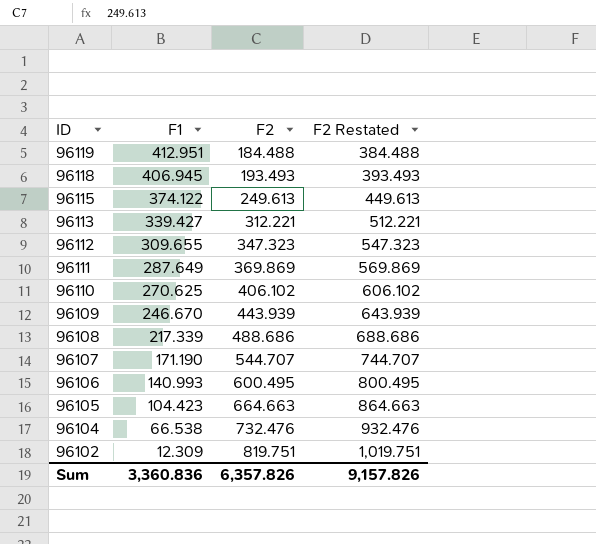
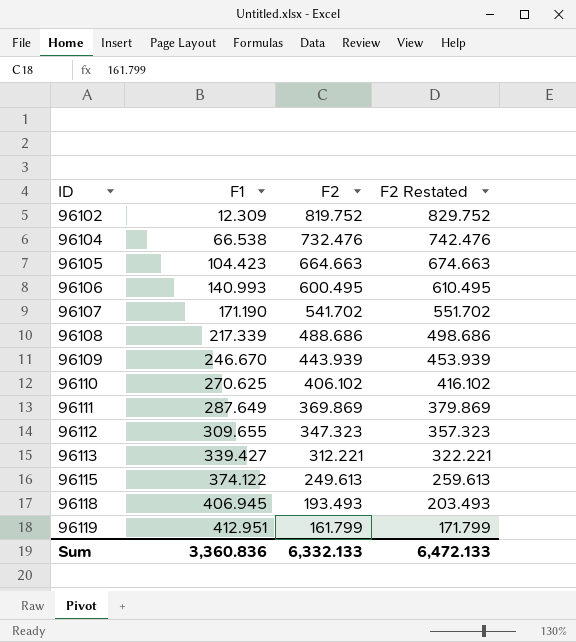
row order: ID descending -> ID ascending
column F2 Restated | formula: [F2] + 200 -> [F2] + 10
96102 | F2: 819.751 -> 819.752
96107 | F2: 544.707 -> 541.702
96119 | F2: 184.488 -> 161.799
Sum | F2: 6,357.826 -> 6,332.133
Sum | F2 Restated: 9,157.826 -> 6,472.133

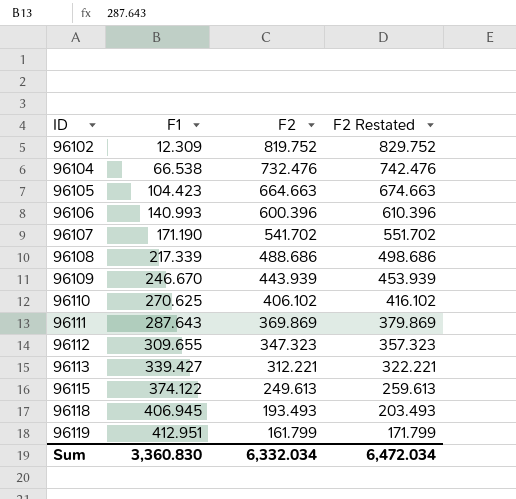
96106 | F2: 600.495 -> 600.396
96106 | F2 Restated: 610.495 -> 610.396
96111 | F1: 287.649 -> 287.643
Sum | F1: 3,360.836 -> 3,360.830
Sum | F2: 6,332.133 -> 6,332.034
Sum | F2 Restated: 6,472.133 -> 6,472.034

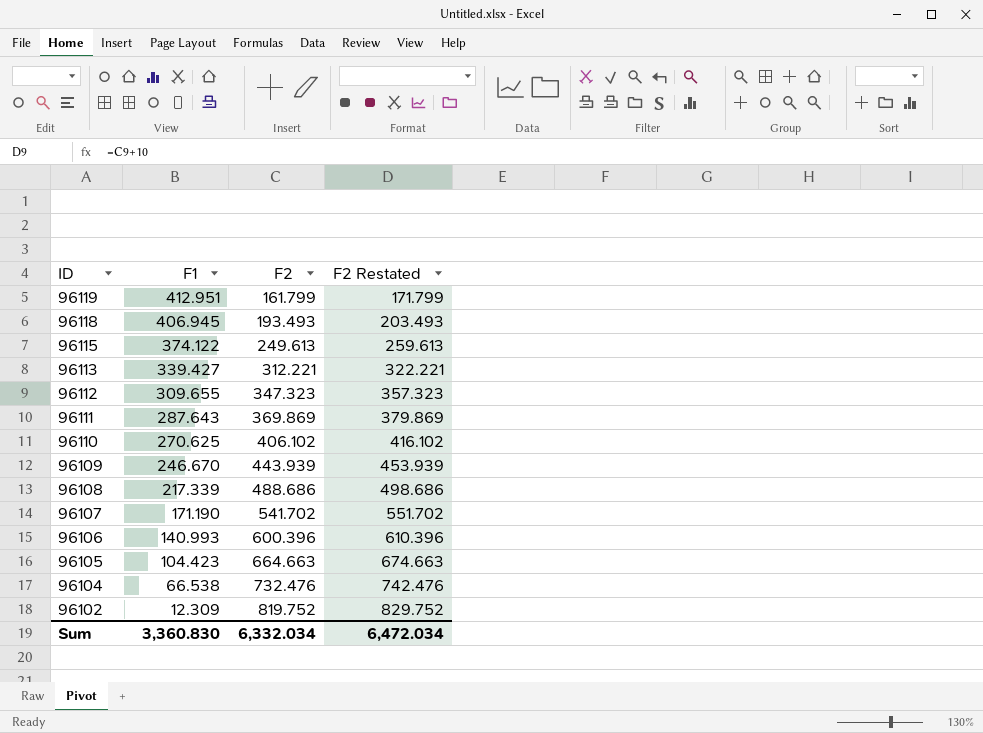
row order: ID ascending -> ID descending

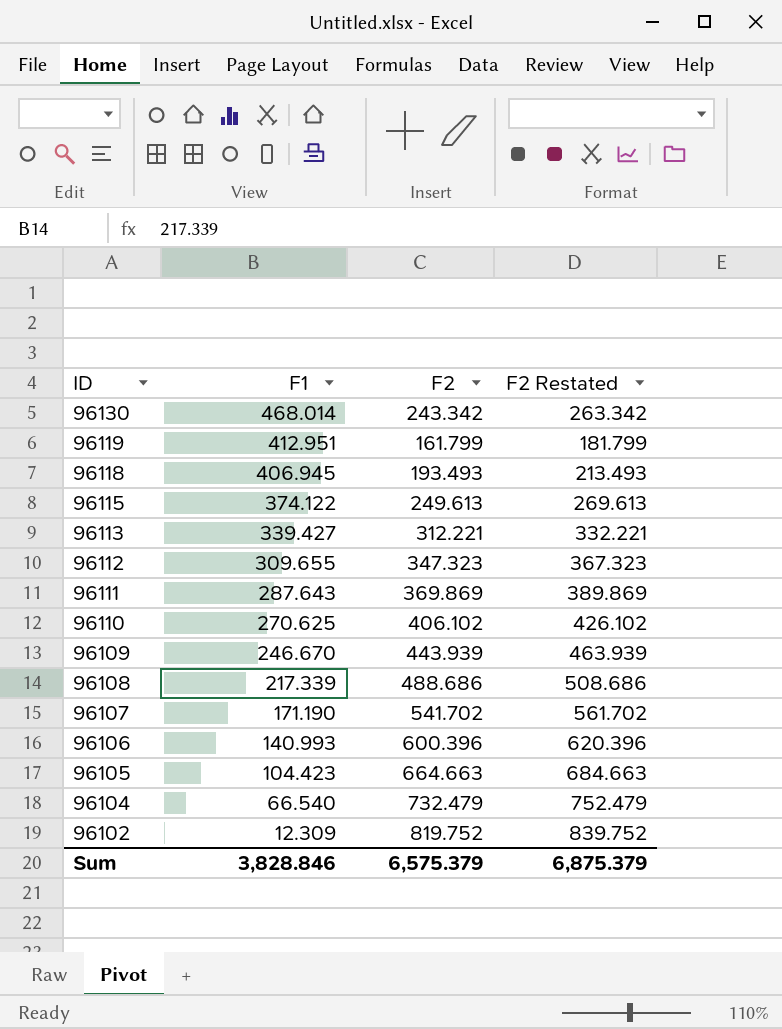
column F2 Restated | formula: [F2] + 10 -> [F2] + 20
row 96130: none -> 468.014 | 243.342 | 263.342
96104 | F1: 66.538 -> 66.540
96104 | F2: 732.476 -> 732.479
Sum | F1: 3,360.830 -> 3,828.846
Sum | F2: 6,332.034 -> 6,575.379
Sum | F2 Restated: 6,472.034 -> 6,875.379

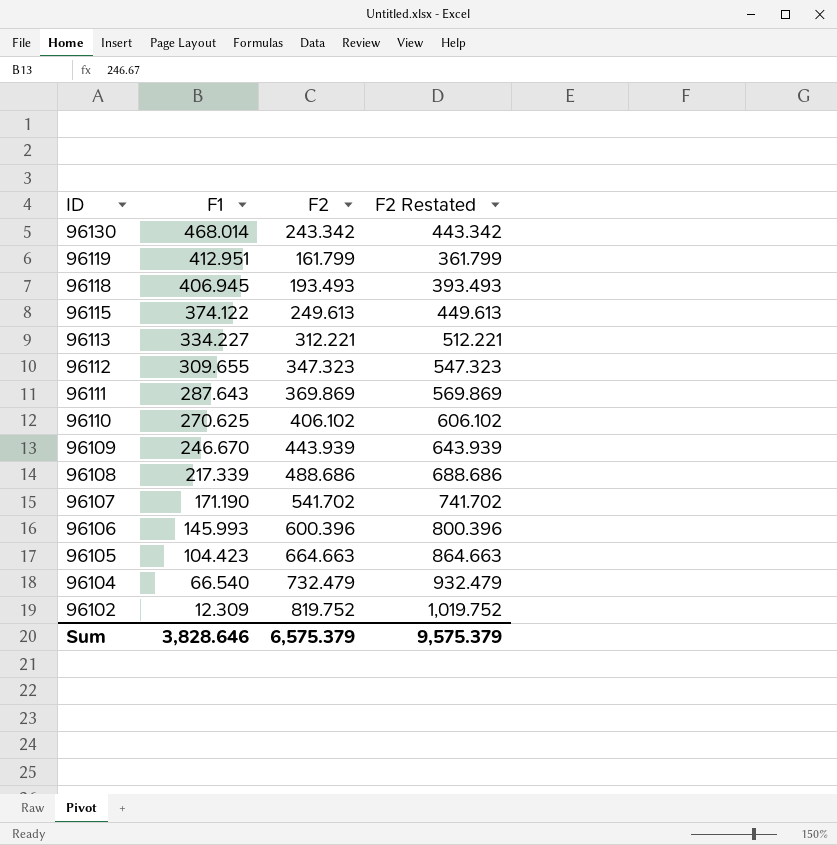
column F2 Restated | formula: [F2] + 20 -> [F2] + 200
96113 | F1: 339.427 -> 334.227
96106 | F1: 140.993 -> 145.993
Sum | F1: 3,828.846 -> 3,828.646
Sum | F2 Restated: 6,875.379 -> 9,575.379

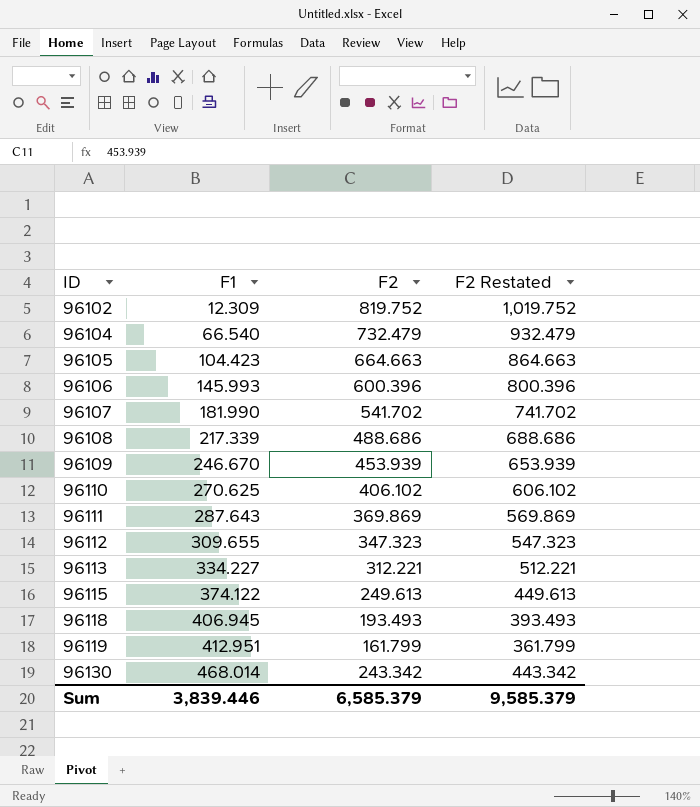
row order: ID descending -> ID ascending
96107 | F1: 171.190 -> 181.990
96109 | F2: 443.939 -> 453.939
96109 | F2 Restated: 643.939 -> 653.939
Sum | F1: 3,828.646 -> 3,839.446
Sum | F2: 6,575.379 -> 6,585.379
Sum | F2 Restated: 9,575.379 -> 9,585.379

